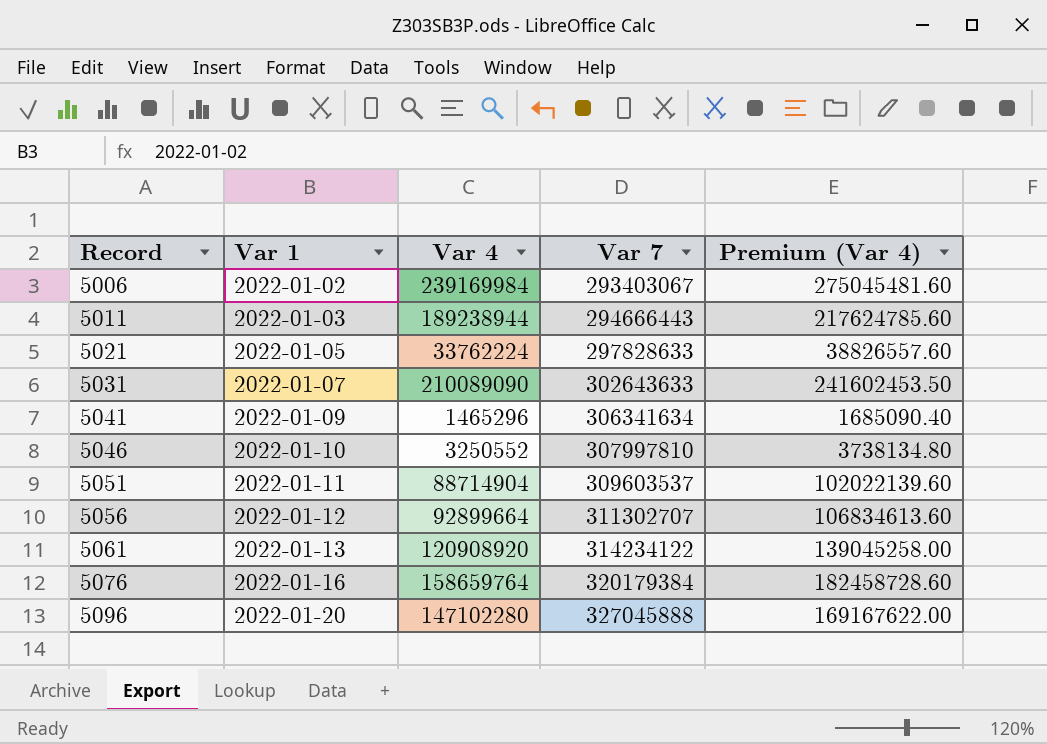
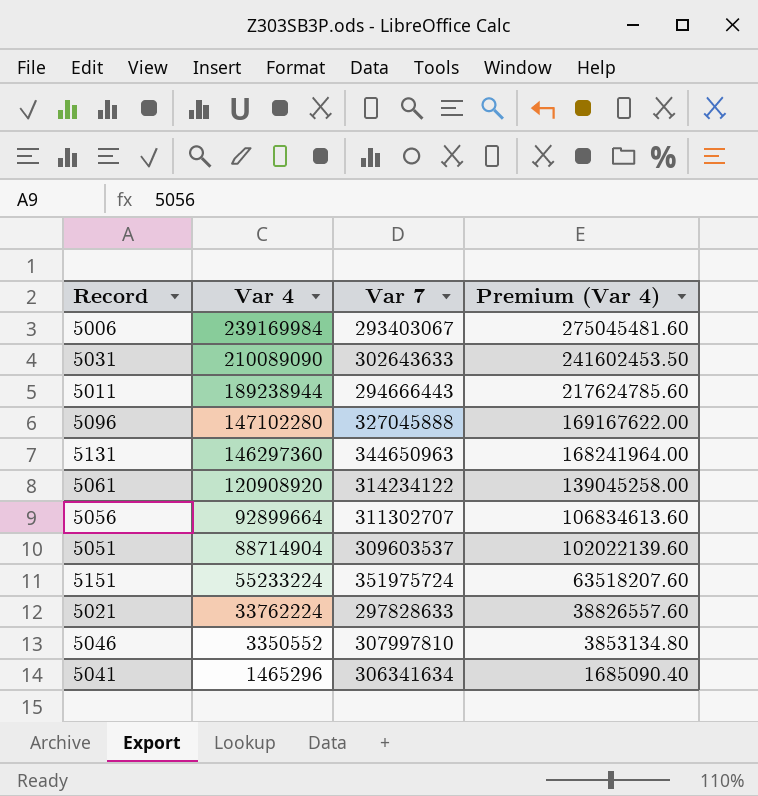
row order: Record ascending -> Var 4 descending
column Var 1 | position: 2 -> none
row 5076: 2022-01-16 | 158659764 | 320179384 | 182458728.60 -> none
row 5131: none -> 146297360 | 344650963 | 168241964.00
row 5151: none -> 55233224 | 351975724 | 63518207.60
5046 | Var 4: 3250552 -> 3350552
5046 | Premium (Var 4): 3738134.80 -> 3853134.80

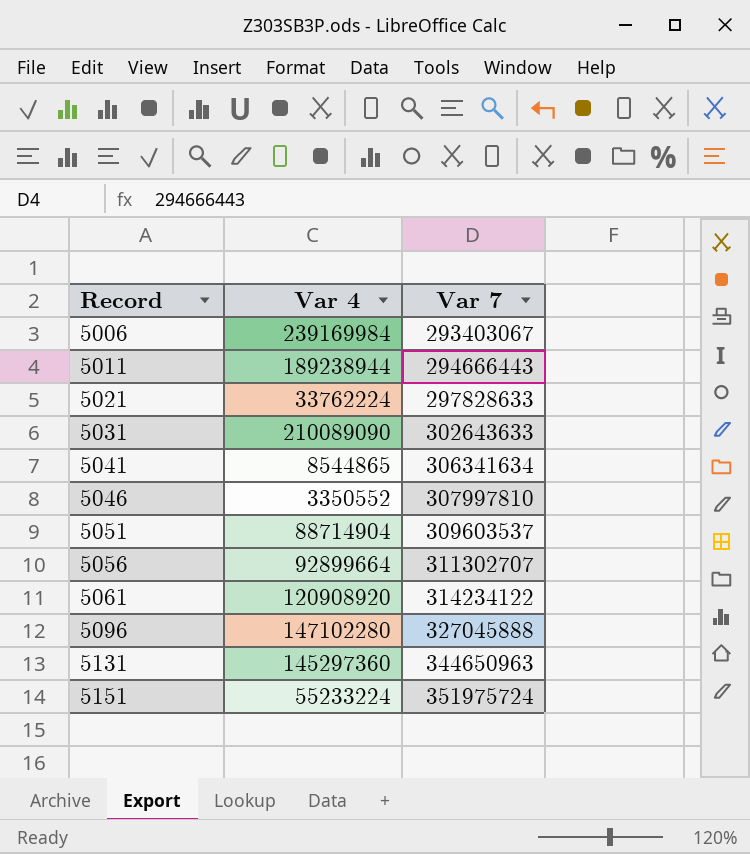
row order: Var 4 descending -> Record ascending
column Premium (Var 4) | formula: [Var 4] * 1.15 -> none
5041 | Var 4: 1465296 -> 8544865
5131 | Var 4: 146297360 -> 145297360

